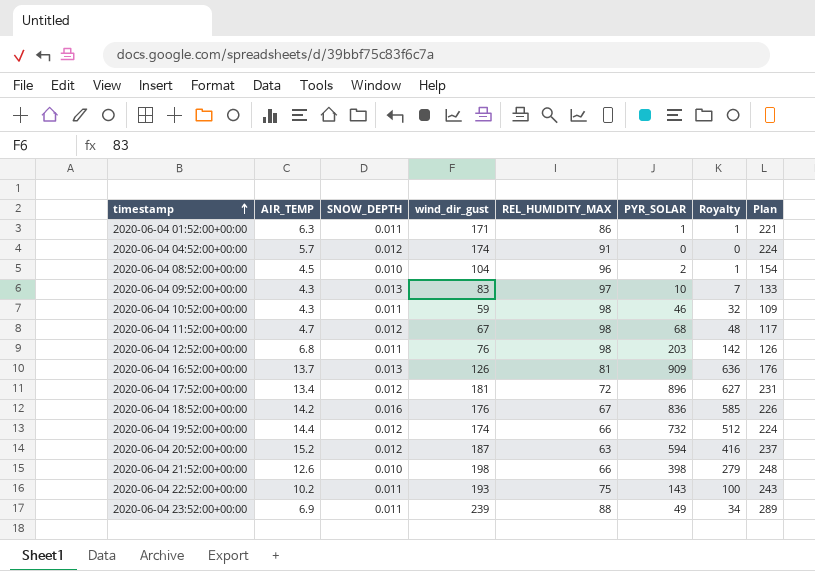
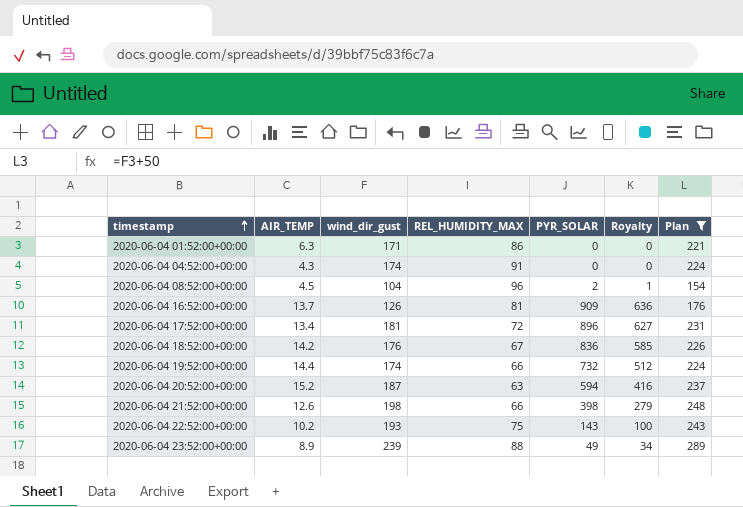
filter: none -> Plan >= 154
column SNOW_DEPTH | position: 3 -> none
2020-06-04 01:52:00+00:00 | PYR_SOLAR: 1 -> 0
2020-06-04 01:52:00+00:00 | Royalty: 1 -> 0
2020-06-04 04:52:00+00:00 | AIR_TEMP: 5.7 -> 4.3
2020-06-04 23:52:00+00:00 | AIR_TEMP: 6.9 -> 8.9

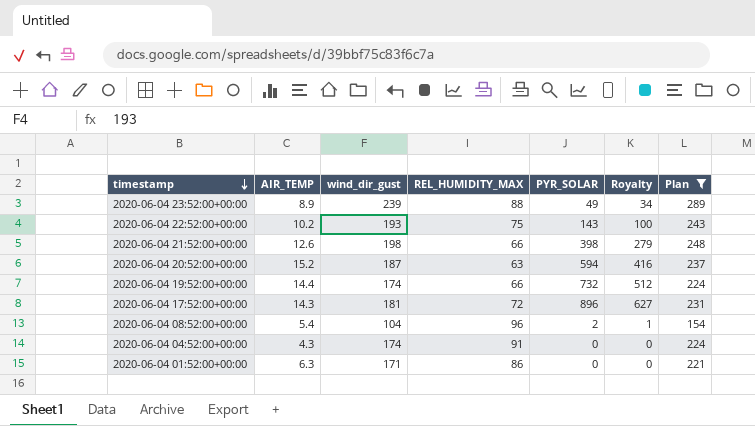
row order: timestamp ascending -> timestamp descending
row 2020-06-04 16:52:00+00:00: 13.7 | 126 | 81 | 909 | 636 | 176 -> none
row 2020-06-04 18:52:00+00:00: 14.2 | 176 | 67 | 836 | 585 | 226 -> none
2020-06-04 17:52:00+00:00 | AIR_TEMP: 13.4 -> 14.3
2020-06-04 08:52:00+00:00 | AIR_TEMP: 4.5 -> 5.4

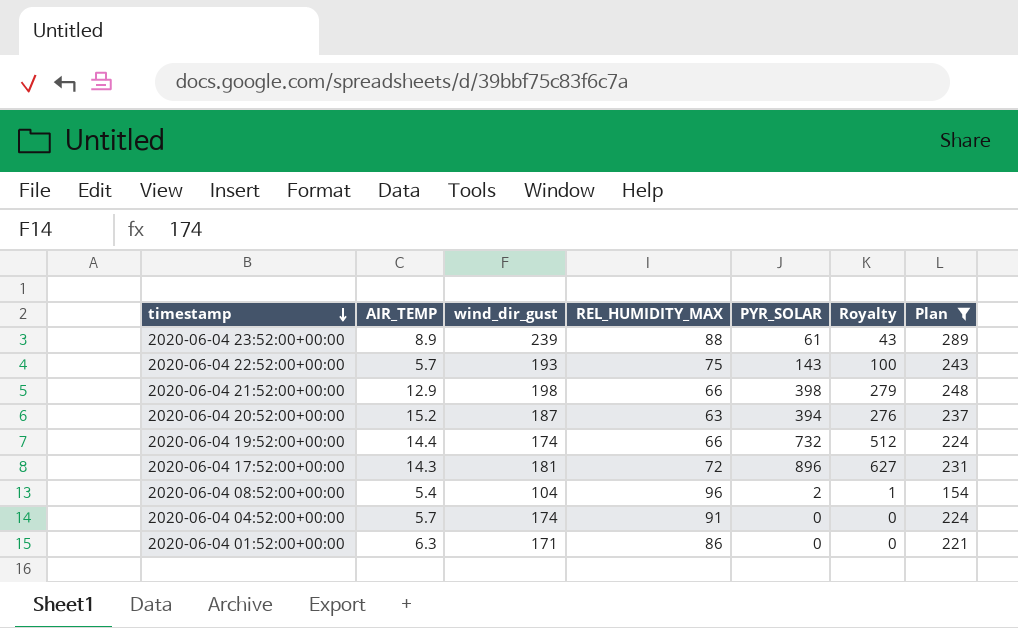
2020-06-04 23:52:00+00:00 | PYR_SOLAR: 49 -> 61
2020-06-04 23:52:00+00:00 | Royalty: 34 -> 43
2020-06-04 22:52:00+00:00 | AIR_TEMP: 10.2 -> 5.7
2020-06-04 21:52:00+00:00 | AIR_TEMP: 12.6 -> 12.9
2020-06-04 20:52:00+00:00 | PYR_SOLAR: 594 -> 394
2020-06-04 20:52:00+00:00 | Royalty: 416 -> 276
2020-06-04 04:52:00+00:00 | AIR_TEMP: 4.3 -> 5.7

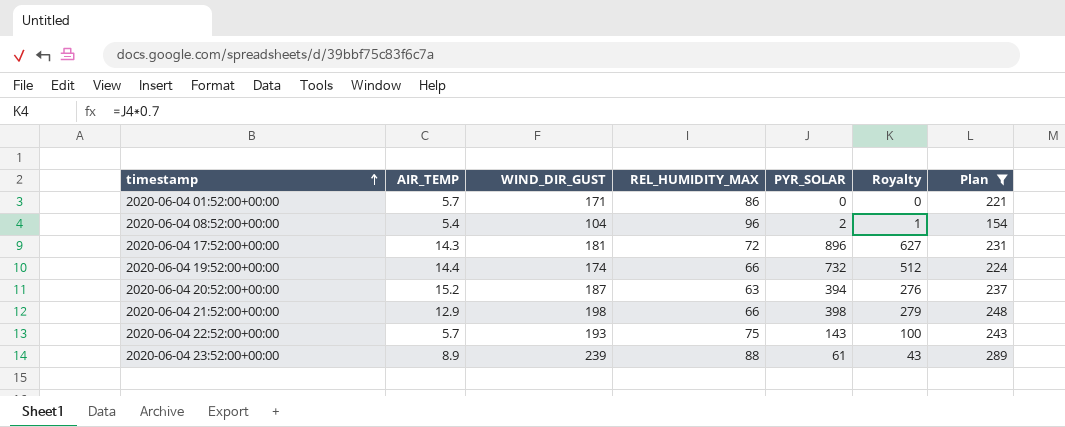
row order: timestamp descending -> timestamp ascending
column name: wind_dir_gust -> WIND_DIR_GUST
row 2020-06-04 04:52:00+00:00: 5.7 | 174 | 91 | 0 | 0 | 224 -> none
2020-06-04 01:52:00+00:00 | AIR_TEMP: 6.3 -> 5.7

